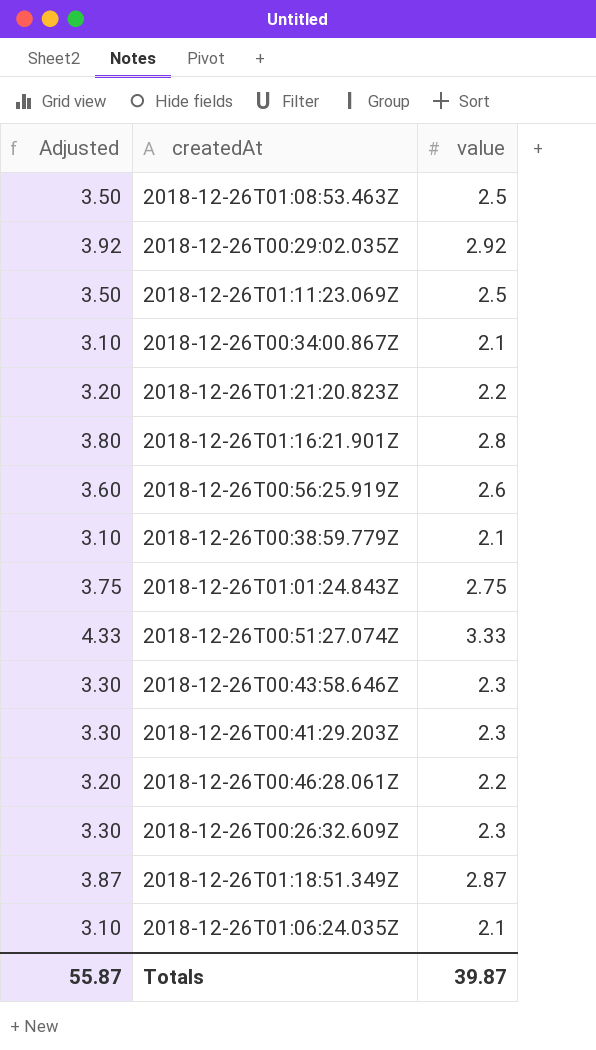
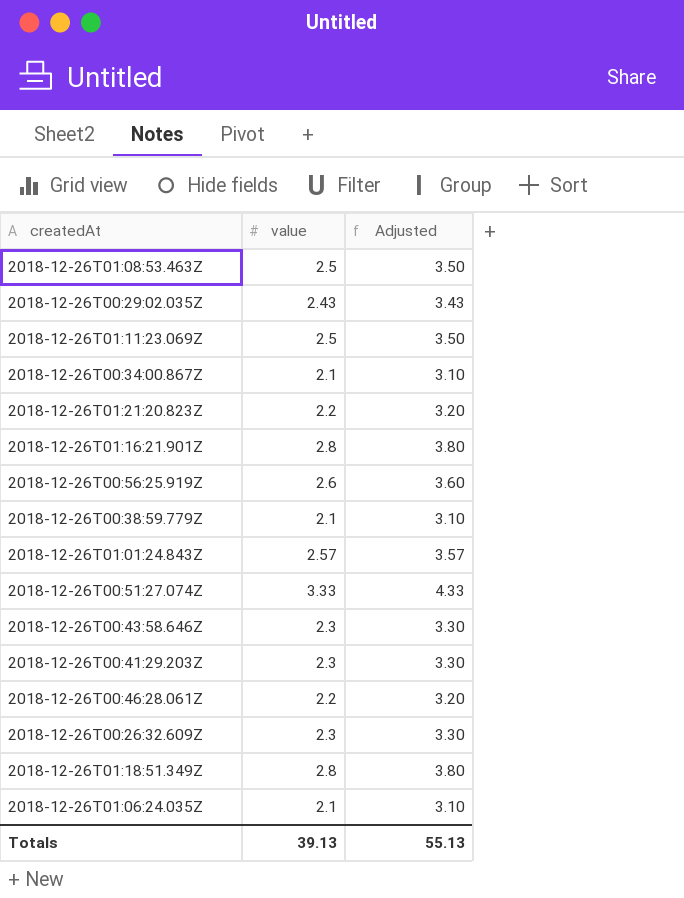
column Adjusted | position: 1 -> 3
2018-12-26T00:29:02.035Z | value: 2.92 -> 2.43
2018-12-26T00:29:02.035Z | Adjusted: 3.92 -> 3.43
2018-12-26T01:01:24.843Z | value: 2.75 -> 2.57
2018-12-26T01:01:24.843Z | Adjusted: 3.75 -> 3.57
2018-12-26T01:18:51.349Z | value: 2.87 -> 2.8
2018-12-26T01:18:51.349Z | Adjusted: 3.87 -> 3.80
Totals | value: 39.87 -> 39.13
Totals | Adjusted: 55.87 -> 55.13

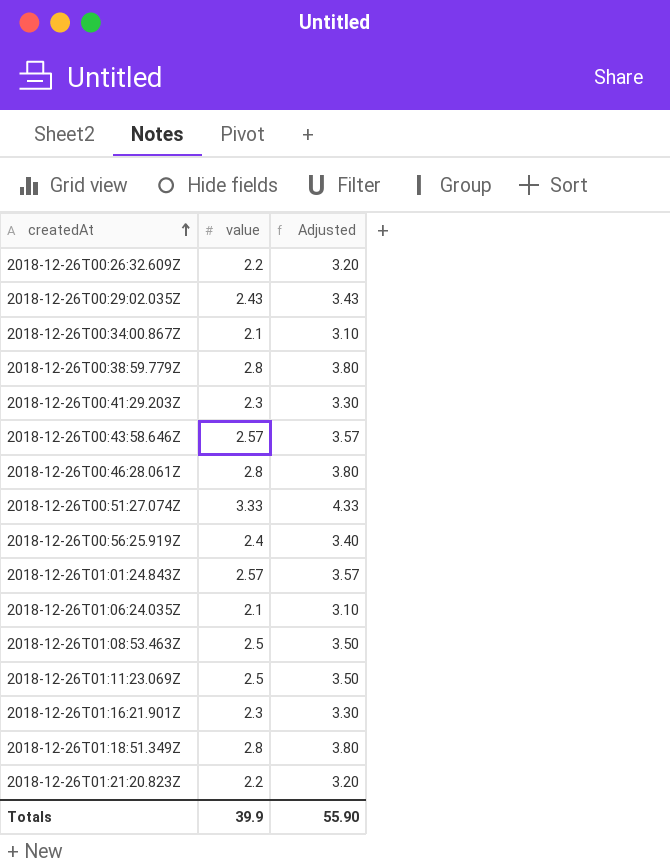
row order: none -> createdAt ascending
2018-12-26T00:26:32.609Z | value: 2.3 -> 2.2
2018-12-26T00:26:32.609Z | Adjusted: 3.30 -> 3.20
2018-12-26T00:38:59.779Z | value: 2.1 -> 2.8
2018-12-26T00:38:59.779Z | Adjusted: 3.10 -> 3.80
2018-12-26T00:43:58.646Z | value: 2.3 -> 2.57
2018-12-26T00:43:58.646Z | Adjusted: 3.30 -> 3.57
2018-12-26T00:46:28.061Z | value: 2.2 -> 2.8
2018-12-26T00:46:28.061Z | Adjusted: 3.20 -> 3.80
2018-12-26T00:56:25.919Z | value: 2.6 -> 2.4
2018-12-26T00:56:25.919Z | Adjusted: 3.60 -> 3.40
2018-12-26T01:16:21.901Z | value: 2.8 -> 2.3
2018-12-26T01:16:21.901Z | Adjusted: 3.80 -> 3.30
Totals | value: 39.13 -> 39.9
Totals | Adjusted: 55.13 -> 55.90

